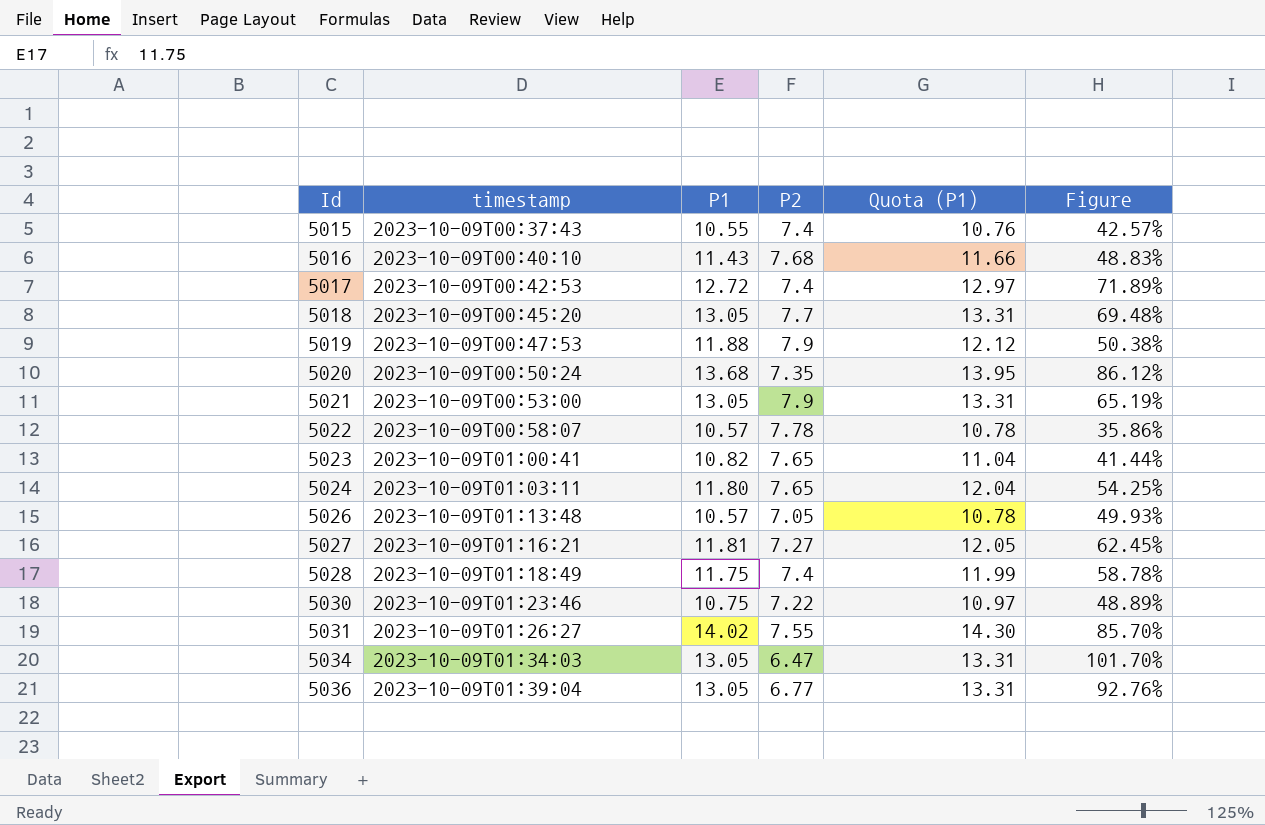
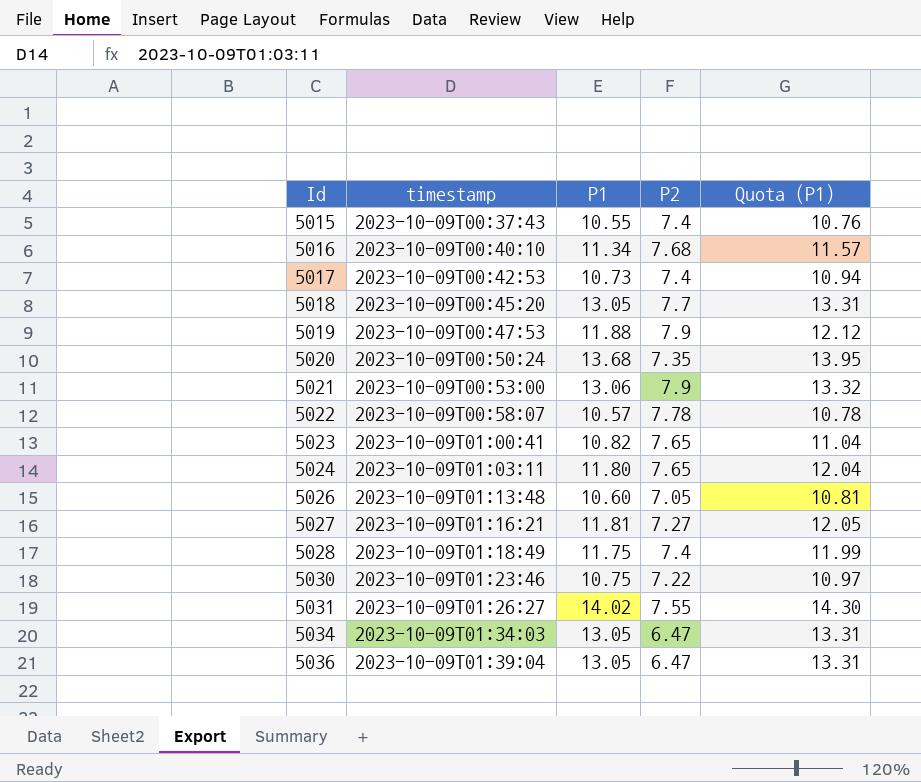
column Figure | formula: ([P1] - [P2]) / [P2] -> none
5016 | P1: 11.43 -> 11.34
5016 | Quota (P1): 11.66 -> 11.57
5017 | P1: 12.72 -> 10.73
5017 | Quota (P1): 12.97 -> 10.94
5021 | P1: 13.05 -> 13.06
5021 | Quota (P1): 13.31 -> 13.32
5026 | P1: 10.57 -> 10.60
5026 | Quota (P1): 10.78 -> 10.81
5036 | P2: 6.77 -> 6.47

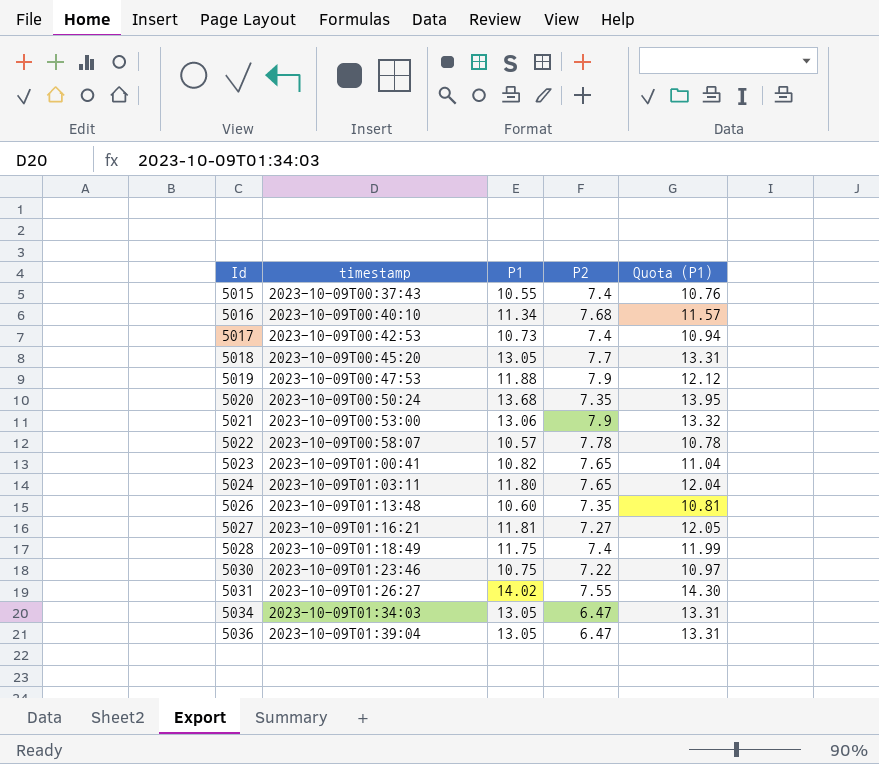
5026 | P2: 7.05 -> 7.35

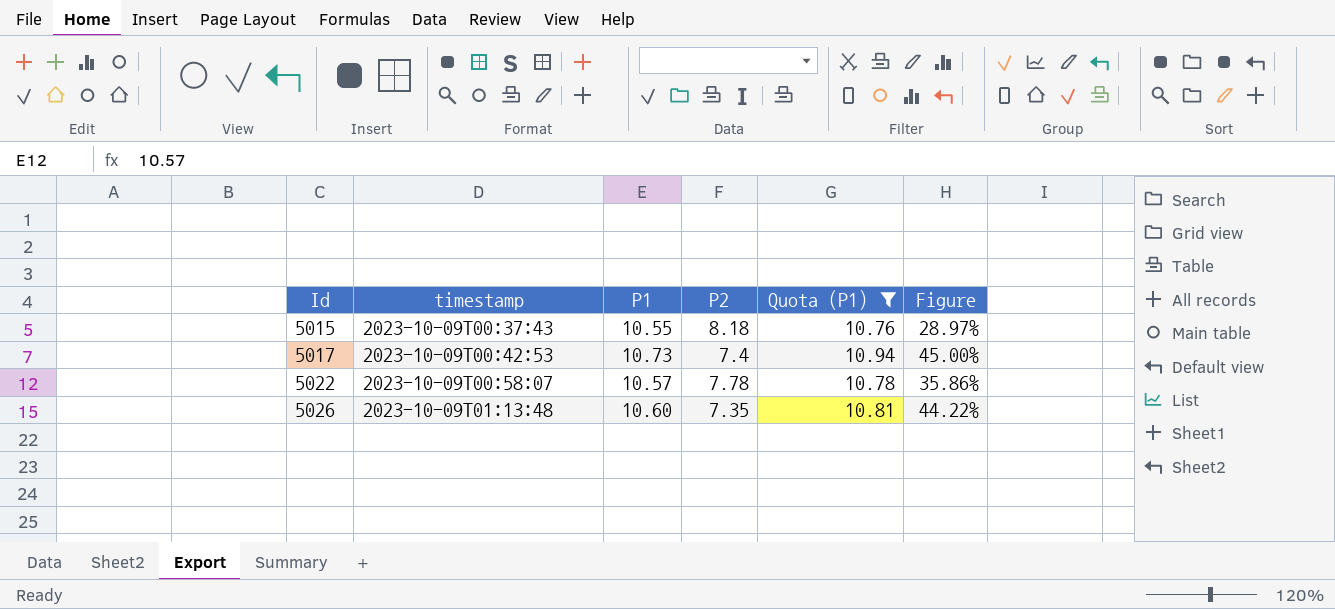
filter: none -> Quota (P1) <= 10.94
column Figure | formula: none -> ([P1] - [P2]) / [P2]
5015 | P2: 7.4 -> 8.18

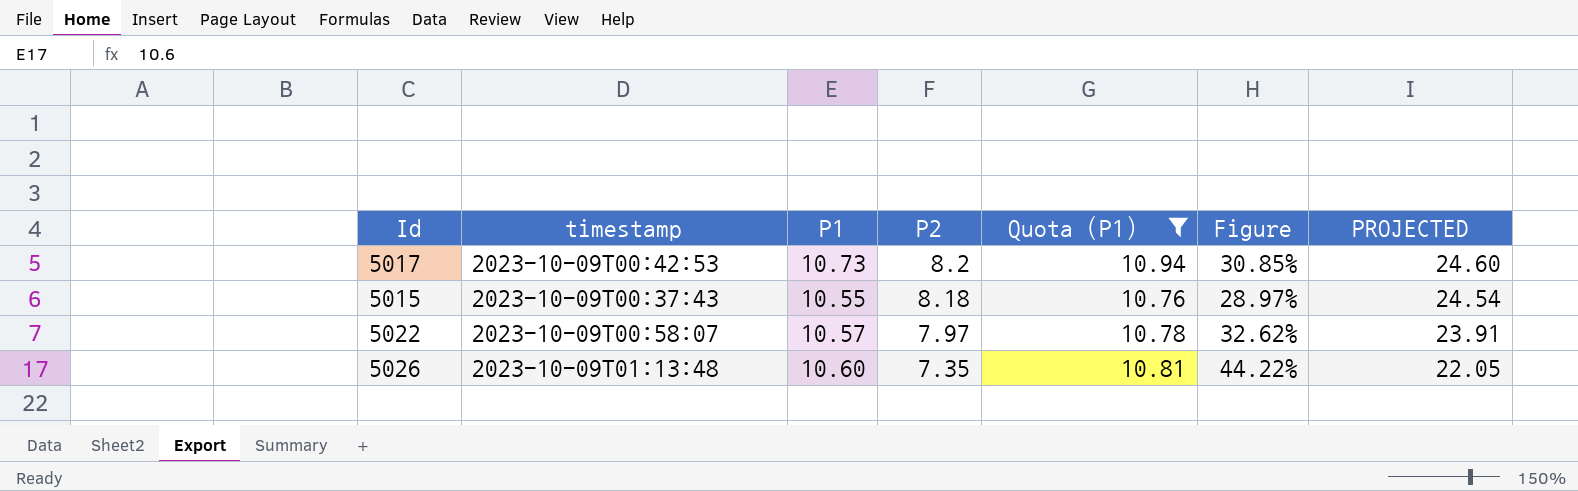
row order: Id ascending -> P2 descending
column PROJECTED | formula: none -> [P2] * 3
5017 | P2: 7.4 -> 8.2
5017 | Figure: 45.00% -> 30.85%
5022 | P2: 7.78 -> 7.97
5022 | Figure: 35.86% -> 32.62%

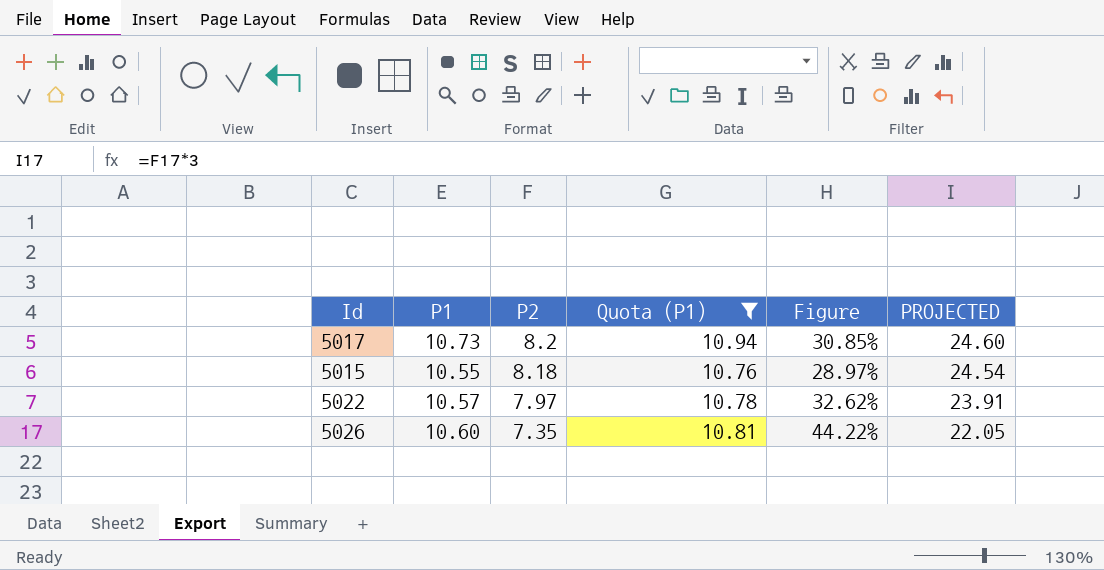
column timestamp | position: 2 -> none

